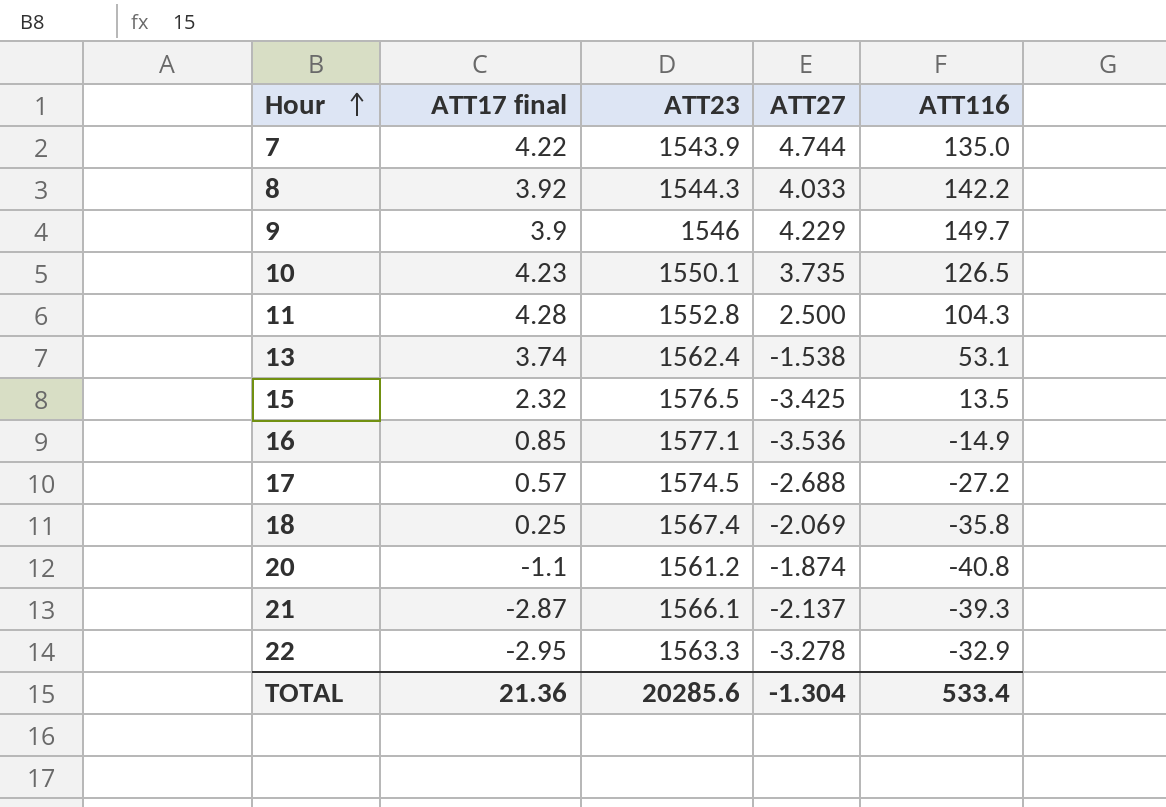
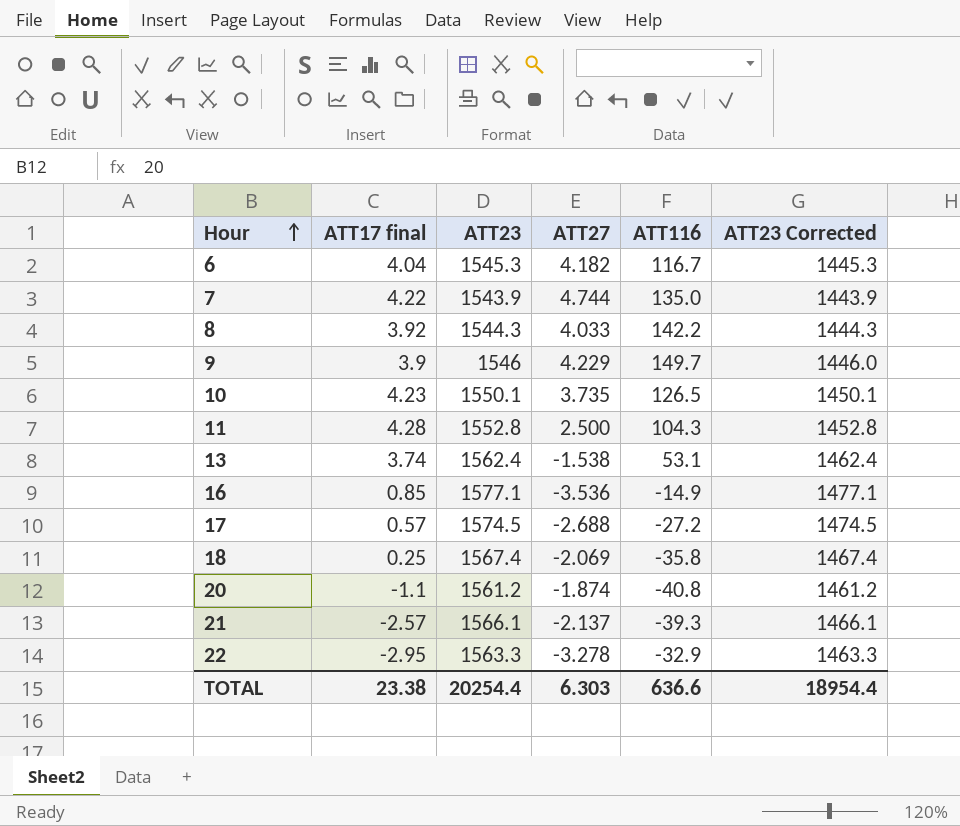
column ATT23 Corrected | formula: none -> [ATT23] - 100
row 15: 2.32 | 1576.5 | -3.425 | 13.5 -> none
row 6: none -> 4.04 | 1545.3 | 4.182 | 116.7 | 1445.3
21 | ATT17 final: -2.87 -> -2.57
TOTAL | ATT17 final: 21.36 -> 23.38
TOTAL | ATT23: 20285.6 -> 20254.4
TOTAL | ATT27: -1.304 -> 6.303
TOTAL | ATT116: 533.4 -> 636.6

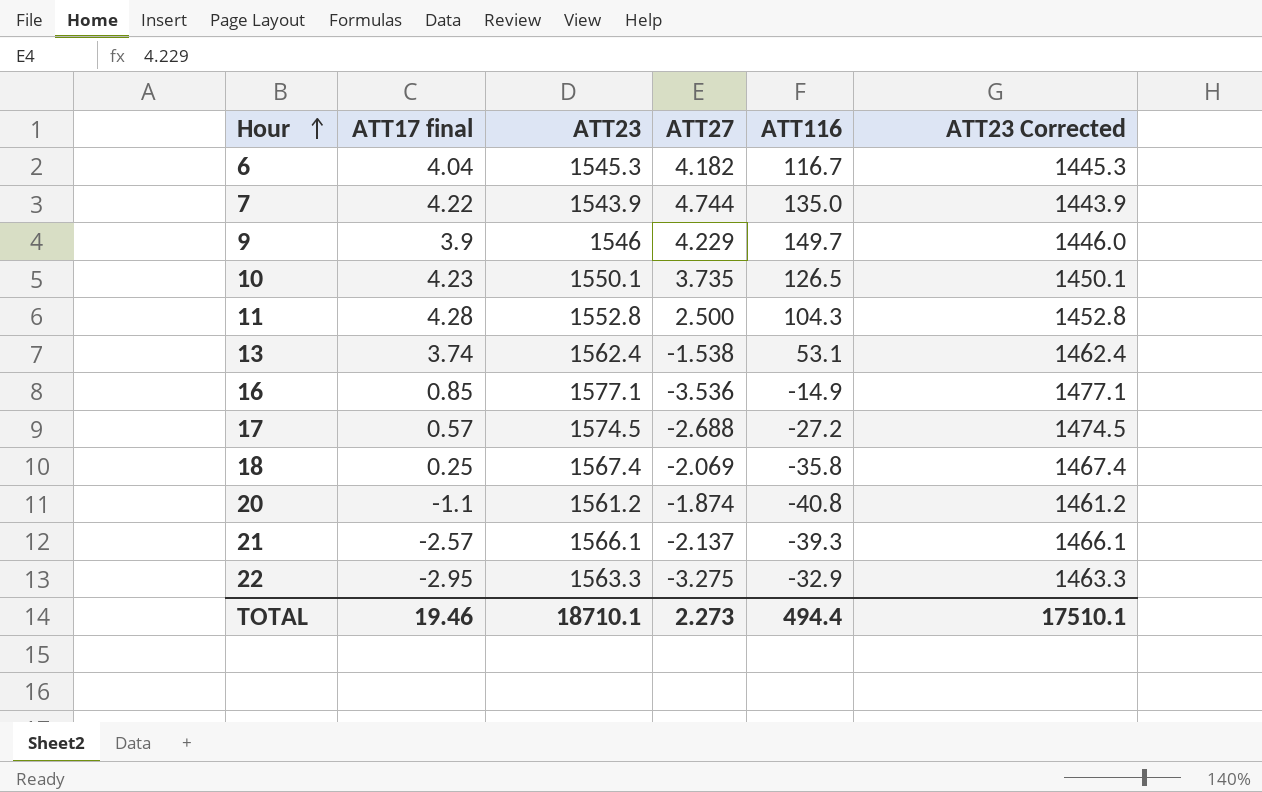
row 8: 3.92 | 1544.3 | 4.033 | 142.2 | 1444.3 -> none
22 | ATT27: -3.278 -> -3.275
TOTAL | ATT17 final: 23.38 -> 19.46
TOTAL | ATT23: 20254.4 -> 18710.1
TOTAL | ATT27: 6.303 -> 2.273
TOTAL | ATT116: 636.6 -> 494.4
TOTAL | ATT23 Corrected: 18954.4 -> 17510.1

